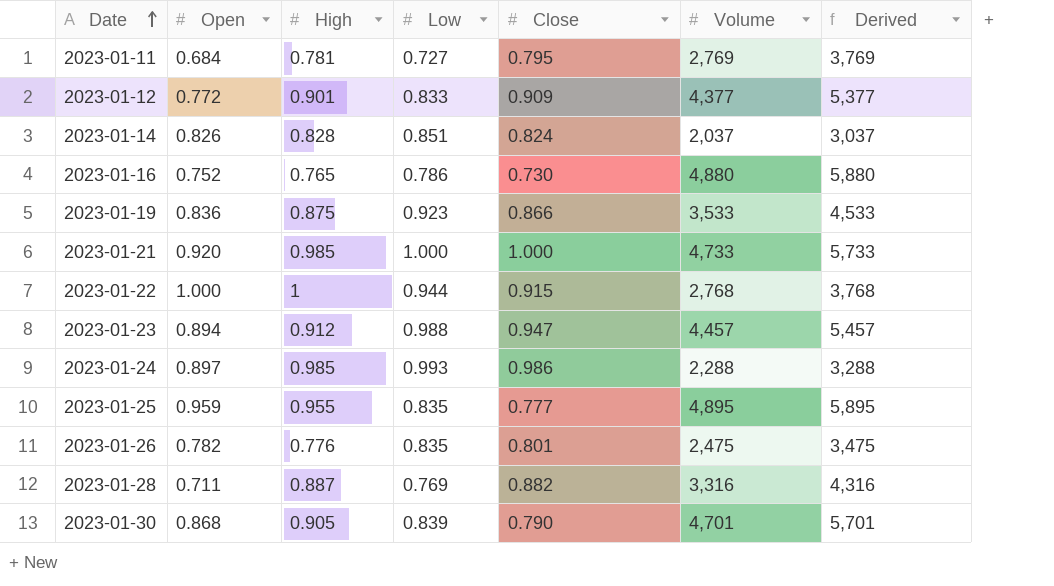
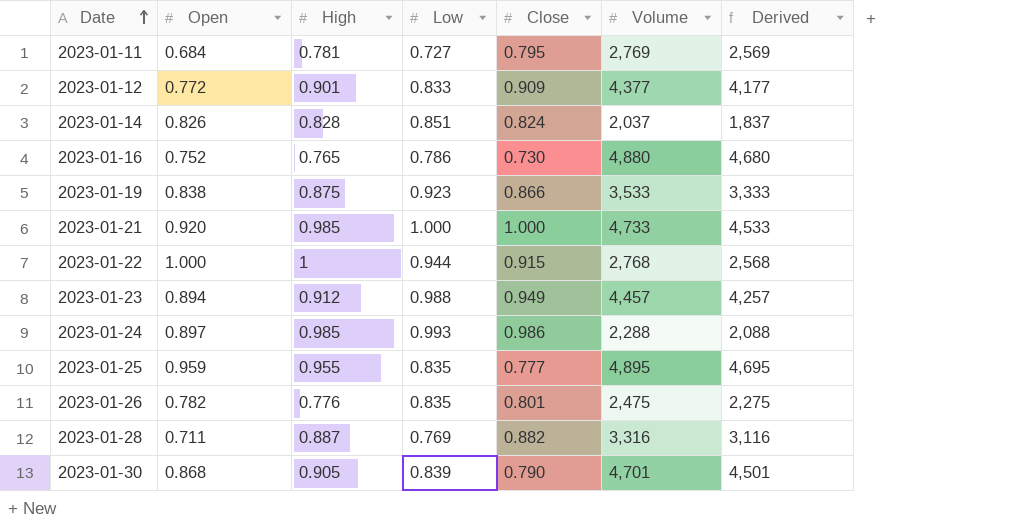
column Derived | formula: [Volume] + 1000 -> [Volume] - 200
2023-01-19 | Open: 0.836 -> 0.838
2023-01-23 | Close: 0.947 -> 0.949

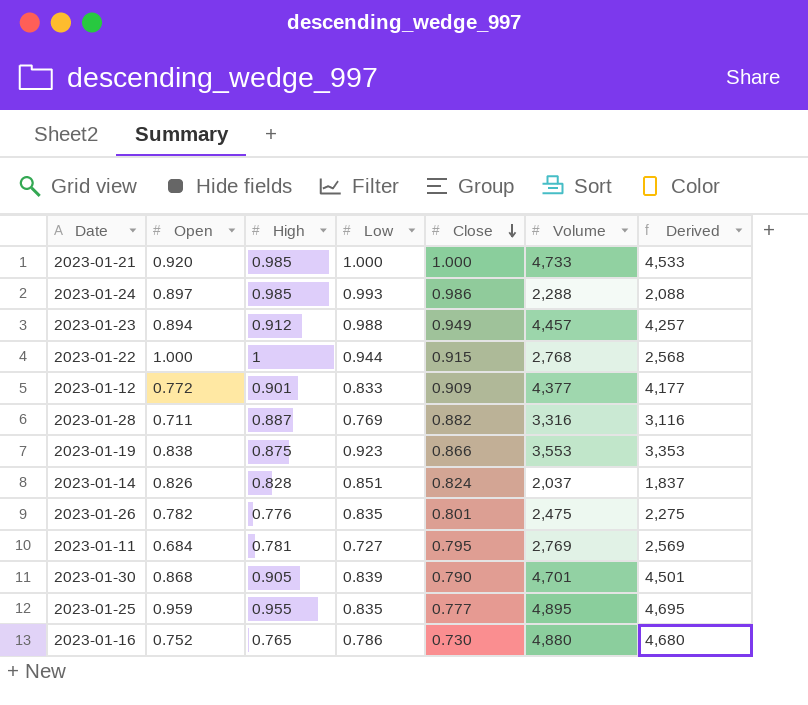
row order: Date ascending -> Close descending
2023-01-19 | Volume: 3,533 -> 3,553
2023-01-19 | Derived: 3,333 -> 3,353

